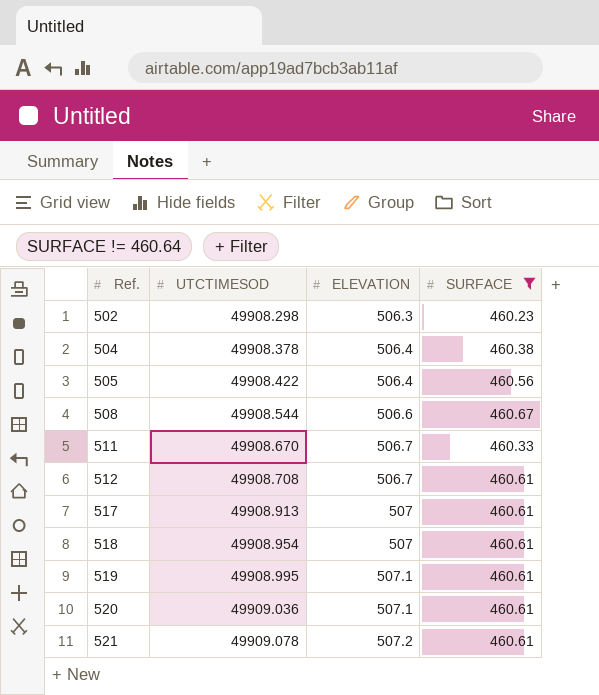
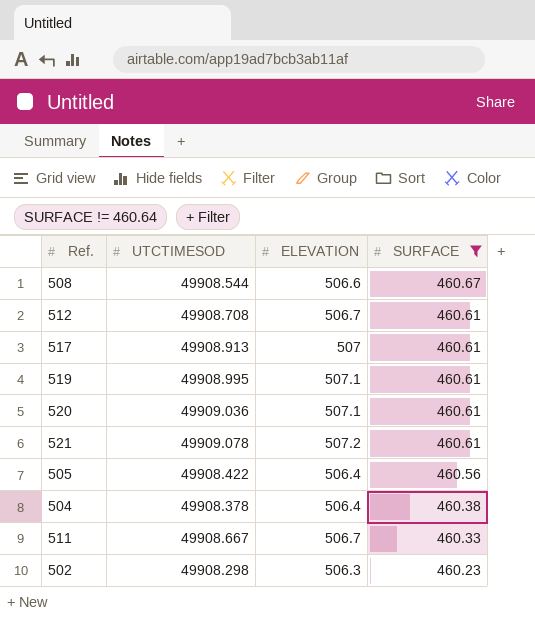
row order: Ref. ascending -> SURFACE descending
row 518: 49908.954 | 507 | 460.61 -> none
511 | UTCTIMESOD: 49908.670 -> 49908.667

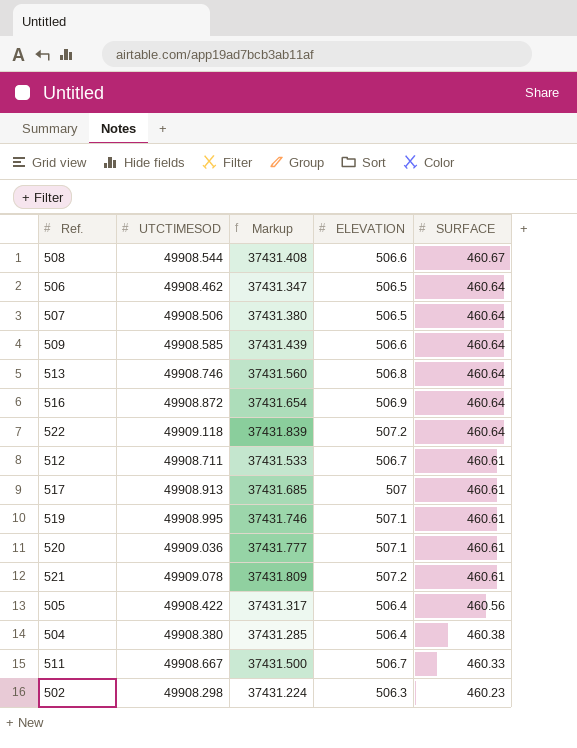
filter: SURFACE != 460.64 -> none
column Markup | formula: none -> [UTCTIMESOD] * 0.75
512 | UTCTIMESOD: 49908.708 -> 49908.711
504 | UTCTIMESOD: 49908.378 -> 49908.380

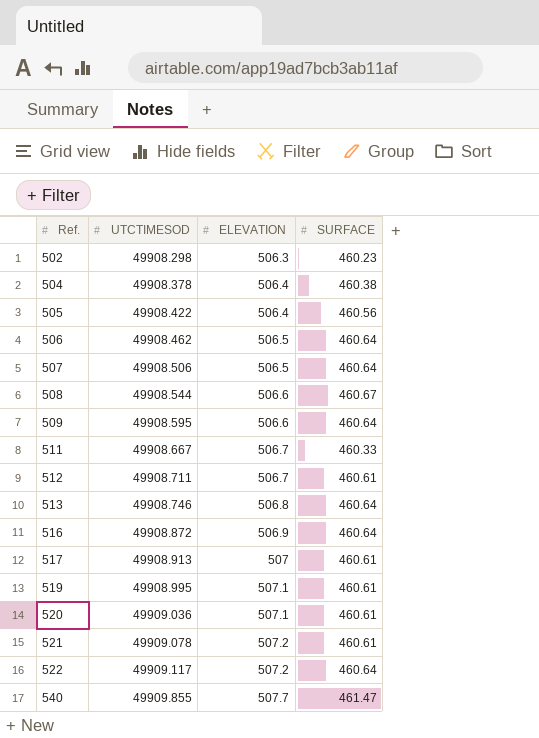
row order: SURFACE descending -> Ref. ascending
column Markup | formula: [UTCTIMESOD] * 0.75 -> none
504 | UTCTIMESOD: 49908.380 -> 49908.378
509 | UTCTIMESOD: 49908.585 -> 49908.595
522 | UTCTIMESOD: 49909.118 -> 49909.117
row 540: none -> 49909.855 | 507.7 | 461.47

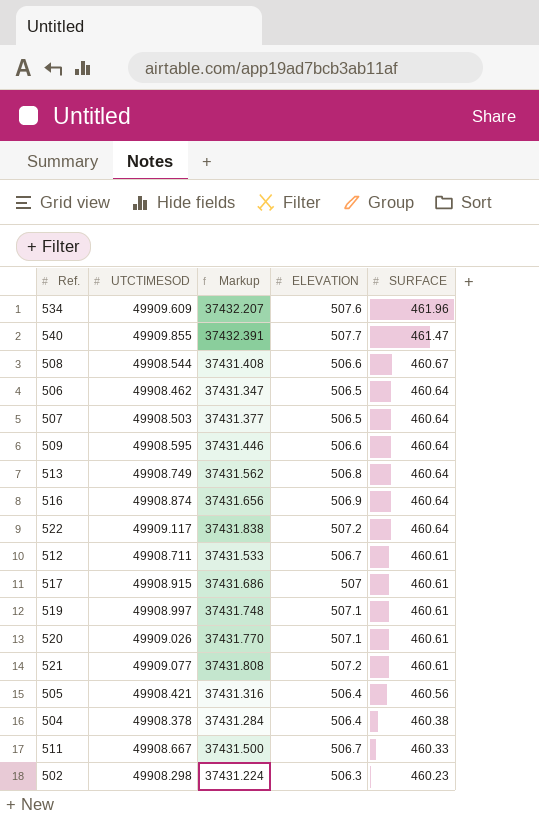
row order: Ref. ascending -> SURFACE descending
column Markup | formula: none -> [UTCTIMESOD] * 0.75
row 534: none -> 49909.609 | 37432.207 | 507.6 | 461.96
507 | UTCTIMESOD: 49908.506 -> 49908.503
513 | UTCTIMESOD: 49908.746 -> 49908.749
516 | UTCTIMESOD: 49908.872 -> 49908.874
517 | UTCTIMESOD: 49908.913 -> 49908.915
519 | UTCTIMESOD: 49908.995 -> 49908.997
520 | UTCTIMESOD: 49909.036 -> 49909.026
521 | UTCTIMESOD: 49909.078 -> 49909.077
505 | UTCTIMESOD: 49908.422 -> 49908.421

